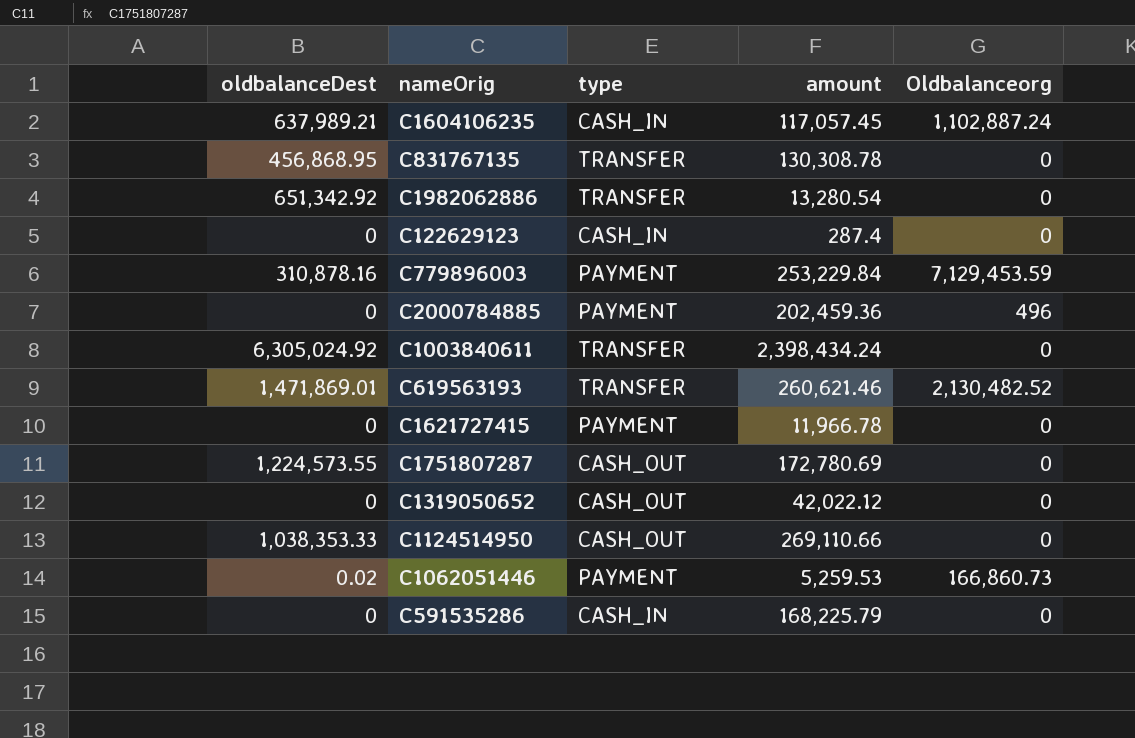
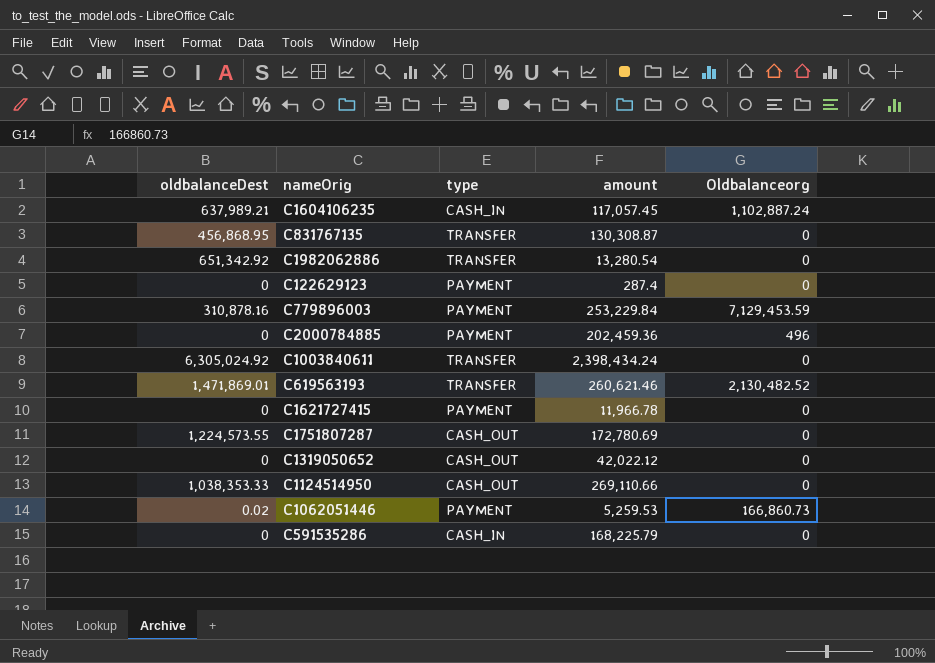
C831767135 | amount: 130,308.78 -> 130,308.87
C122629123 | type: CASH_IN -> PAYMENT

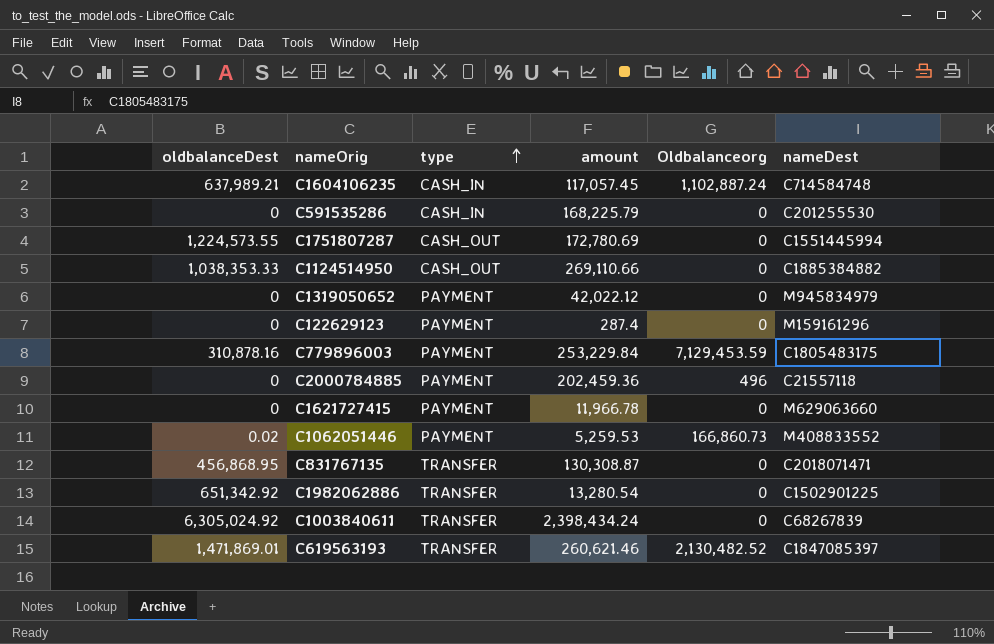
row order: none -> type ascending
column nameDest | position: none -> 6
C1319050652 | type: CASH_OUT -> PAYMENT

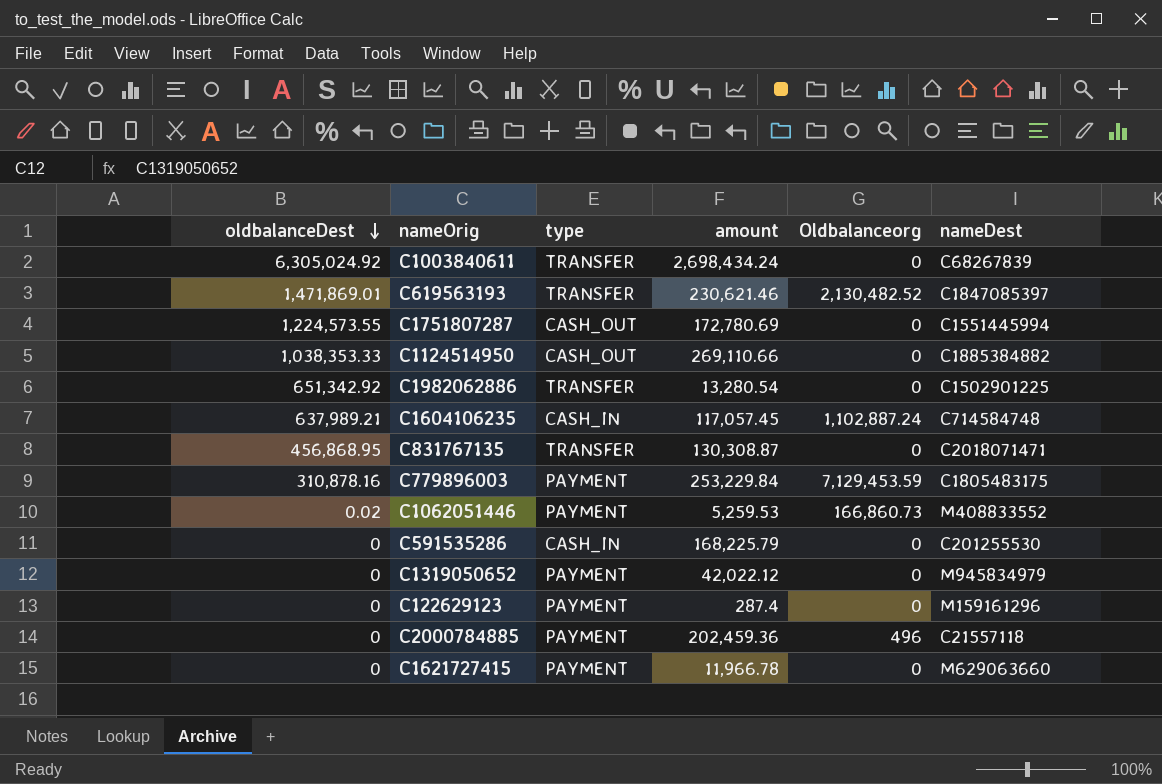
row order: type ascending -> oldbalanceDest descending
C1003840611 | amount: 2,398,434.24 -> 2,698,434.24
C619563193 | amount: 260,621.46 -> 230,621.46

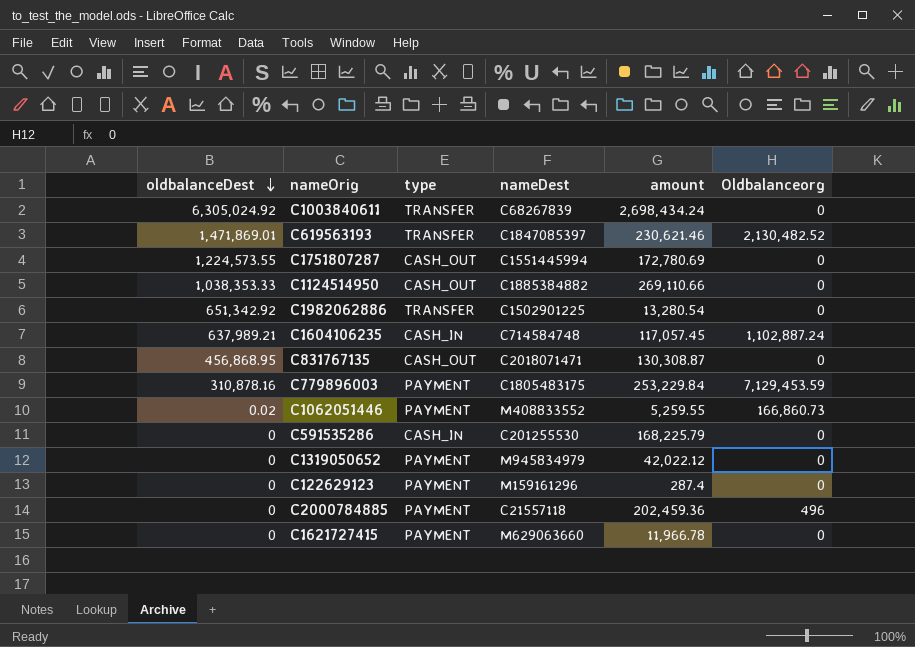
column nameDest | position: 6 -> 4
C831767135 | type: TRANSFER -> CASH_OUT
C1062051446 | amount: 5,259.53 -> 5,259.55

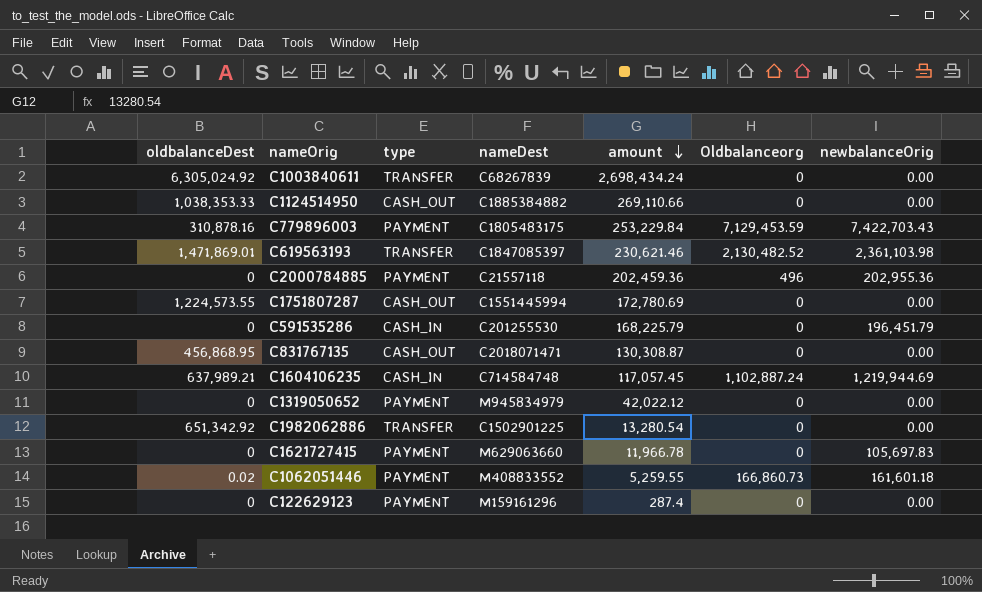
row order: oldbalanceDest descending -> amount descending
column newbalanceOrig | position: none -> 7

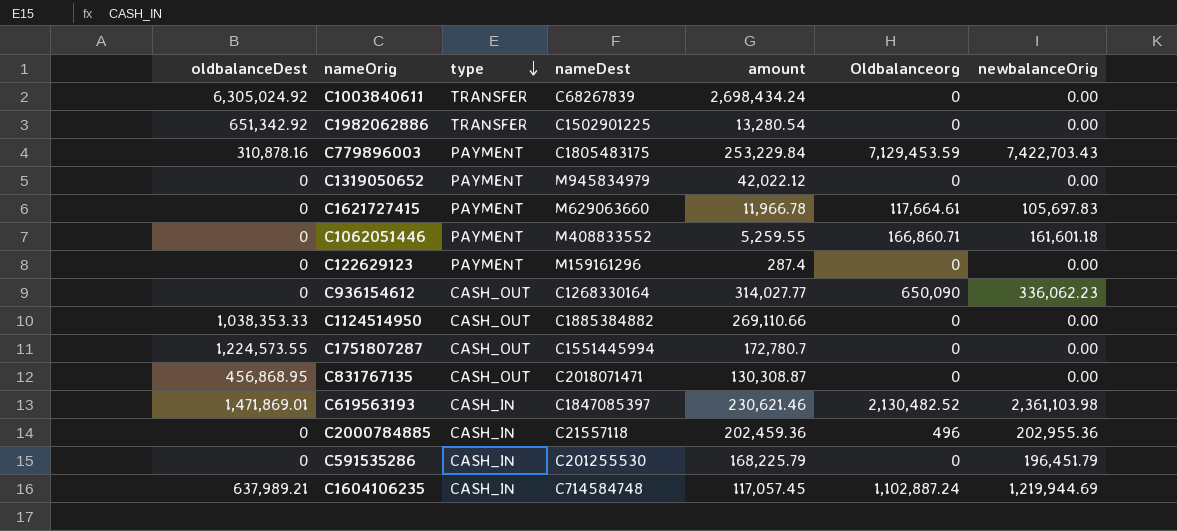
row order: amount descending -> type descending
C1621727415 | Oldbalanceorg: 0 -> 117,664.61
C1062051446 | oldbalanceDest: 0.02 -> 0
C1062051446 | Oldbalanceorg: 166,860.73 -> 166,860.71
row C936154612: none -> 0 | CASH_OUT | C1268330164 | 314,027.77 | 650,090 | 336,062.23
C1751807287 | amount: 172,780.69 -> 172,780.7
C619563193 | type: TRANSFER -> CASH_IN
C2000784885 | type: PAYMENT -> CASH_IN

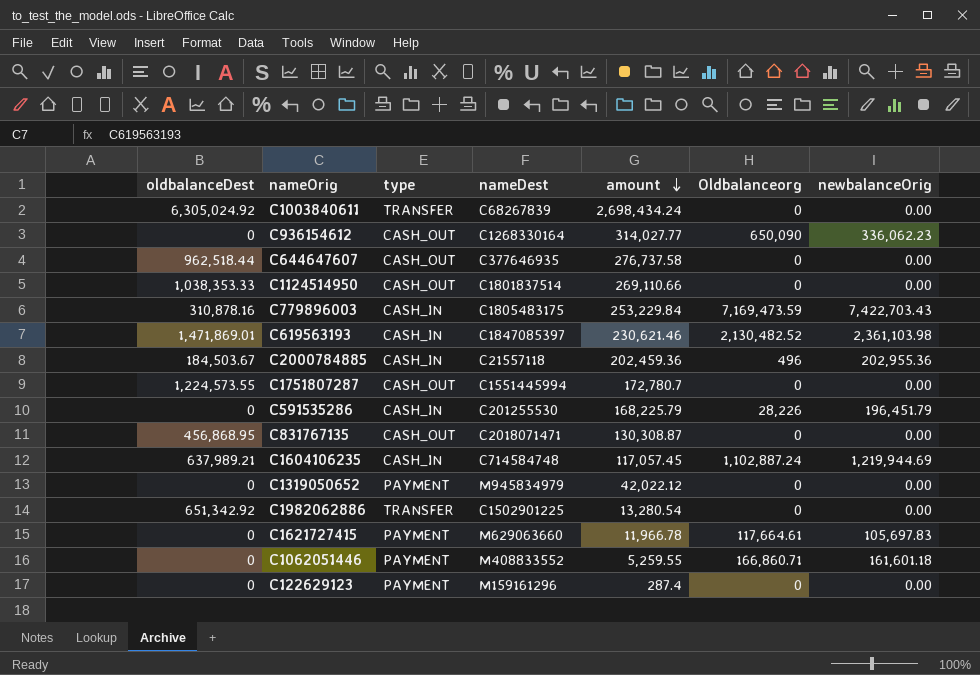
row order: type descending -> amount descending
row C644647607: none -> 962,518.44 | CASH_OUT | C377646935 | 276,737.58 | 0 | 0.00
C1124514950 | nameDest: C1885384882 -> C1801837514
C779896003 | type: PAYMENT -> CASH_IN
C779896003 | Oldbalanceorg: 7,129,453.59 -> 7,169,473.59
C2000784885 | oldbalanceDest: 0 -> 184,503.67
C591535286 | Oldbalanceorg: 0 -> 28,226

